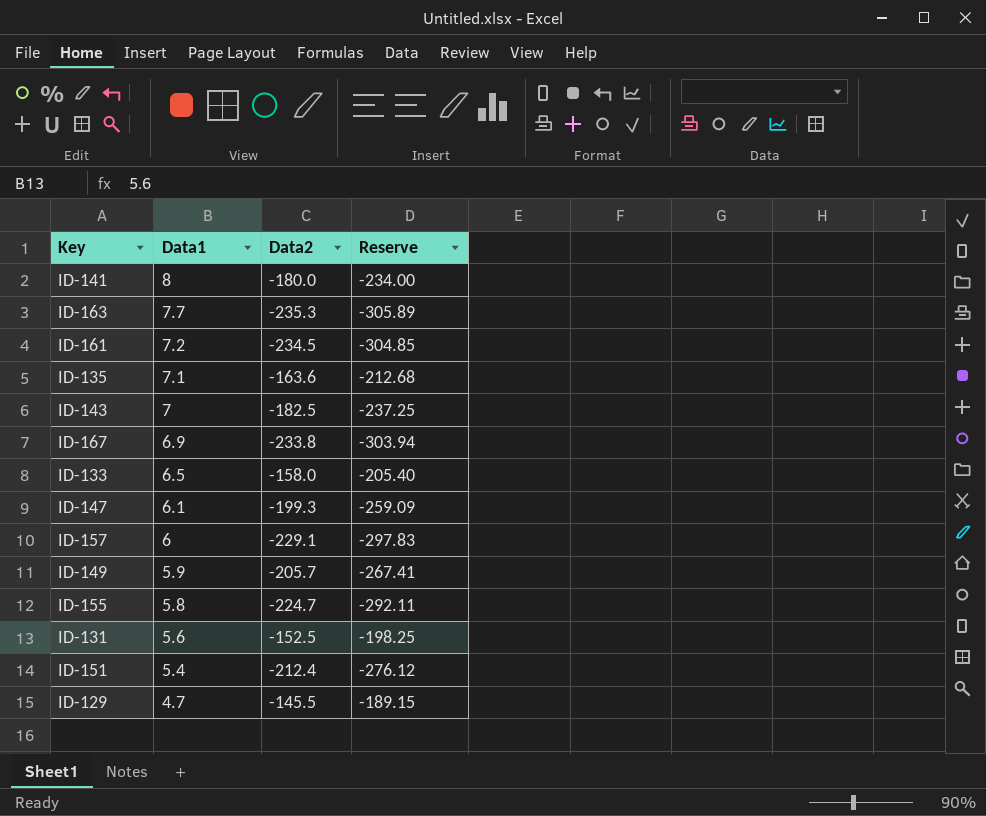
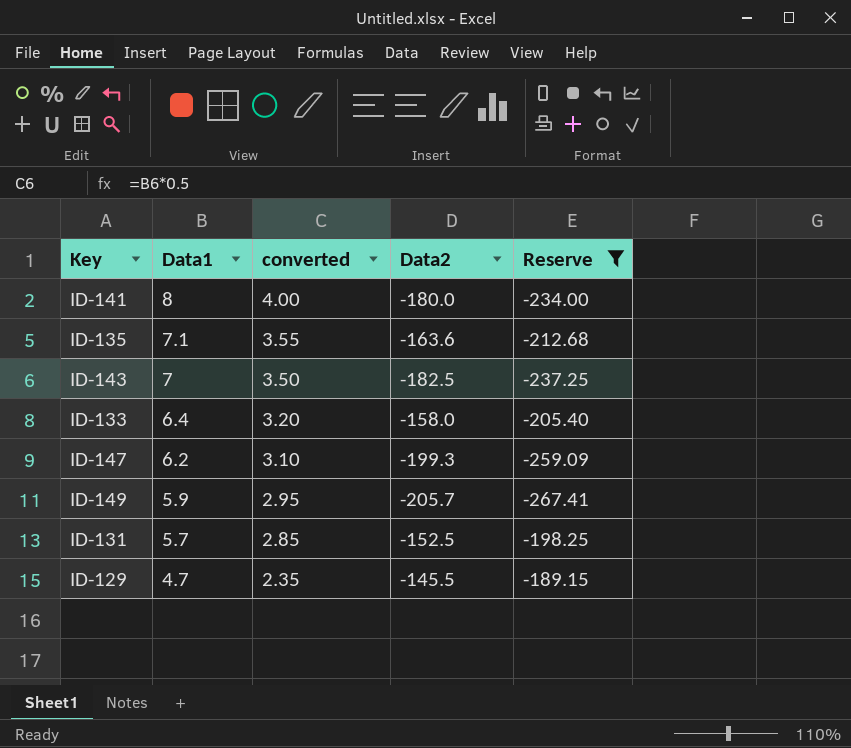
filter: none -> Reserve >= -267.41
column converted | formula: none -> [Data1] * 0.5
ID-133 | Data1: 6.5 -> 6.4
ID-147 | Data1: 6.1 -> 6.2
ID-131 | Data1: 5.6 -> 5.7

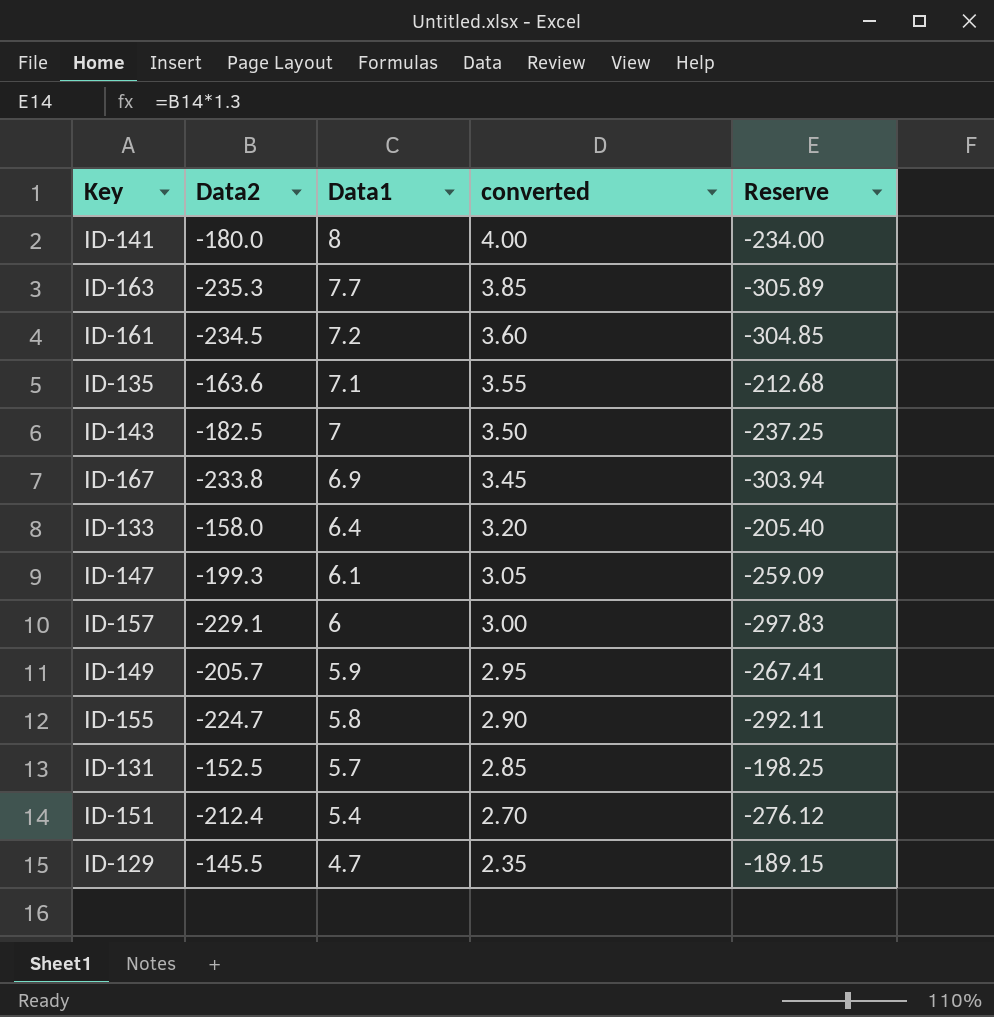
filter: Reserve >= -267.41 -> none
column Data2 | position: 4 -> 2
ID-147 | Data1: 6.2 -> 6.1
ID-147 | converted: 3.10 -> 3.05

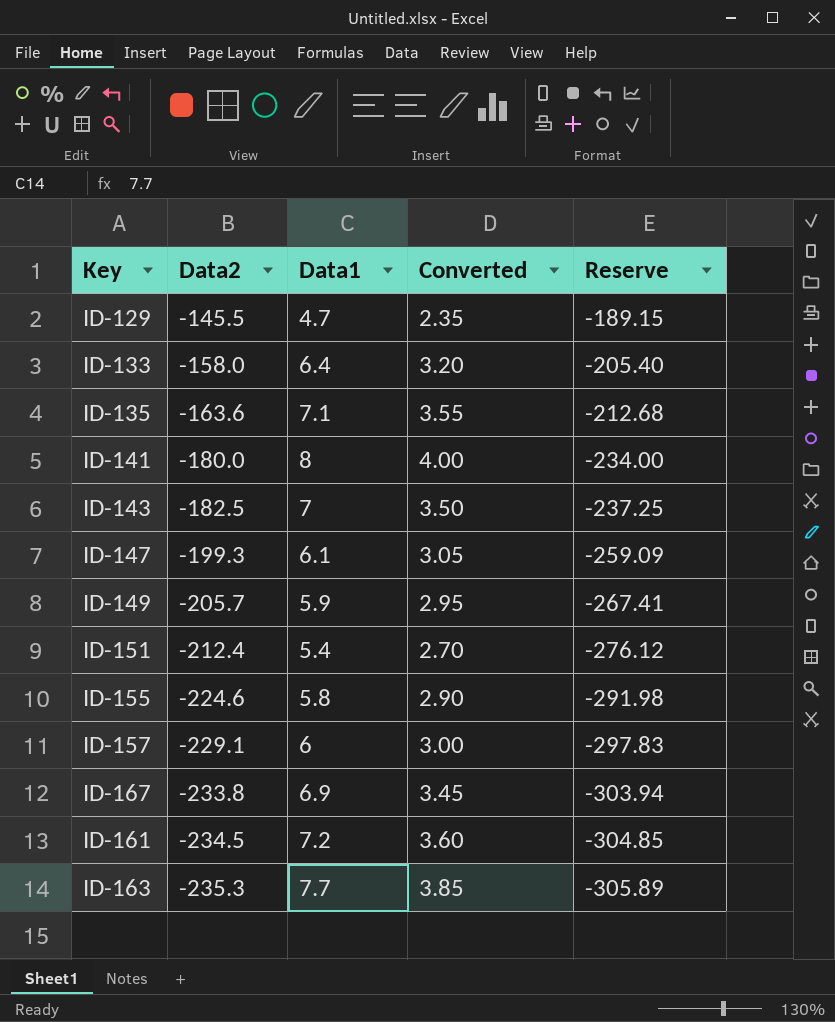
row order: Data1 descending -> Data2 descending
column name: converted -> Converted
row ID-131: -152.5 | 5.7 | 2.85 | -198.25 -> none
ID-155 | Data2: -224.7 -> -224.6
ID-155 | Reserve: -292.11 -> -291.98

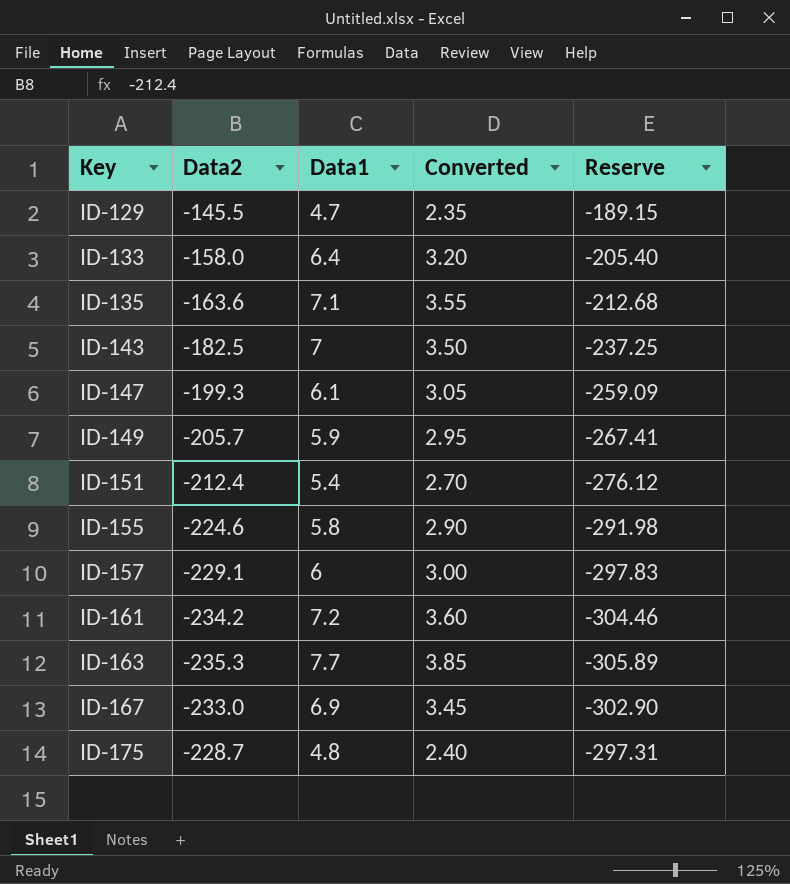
row order: Data2 descending -> Key ascending
row ID-141: -180.0 | 8 | 4.00 | -234.00 -> none
ID-161 | Data2: -234.5 -> -234.2
ID-161 | Reserve: -304.85 -> -304.46
ID-167 | Data2: -233.8 -> -233.0
ID-167 | Reserve: -303.94 -> -302.90
row ID-175: none -> -228.7 | 4.8 | 2.40 | -297.31

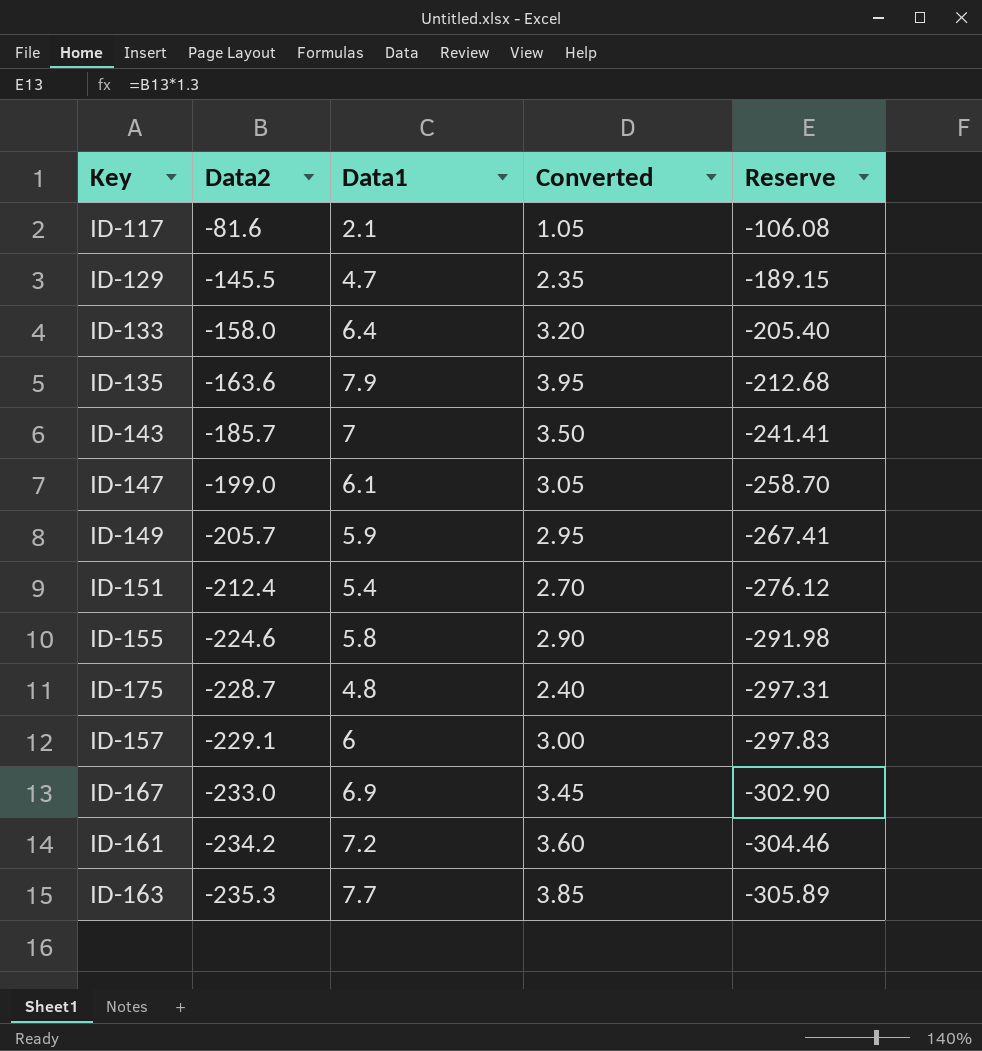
row order: Key ascending -> Data2 descending
row ID-117: none -> -81.6 | 2.1 | 1.05 | -106.08
ID-135 | Data1: 7.1 -> 7.9
ID-135 | Converted: 3.55 -> 3.95
ID-143 | Data2: -182.5 -> -185.7
ID-143 | Reserve: -237.25 -> -241.41
ID-147 | Data2: -199.3 -> -199.0
ID-147 | Reserve: -259.09 -> -258.70

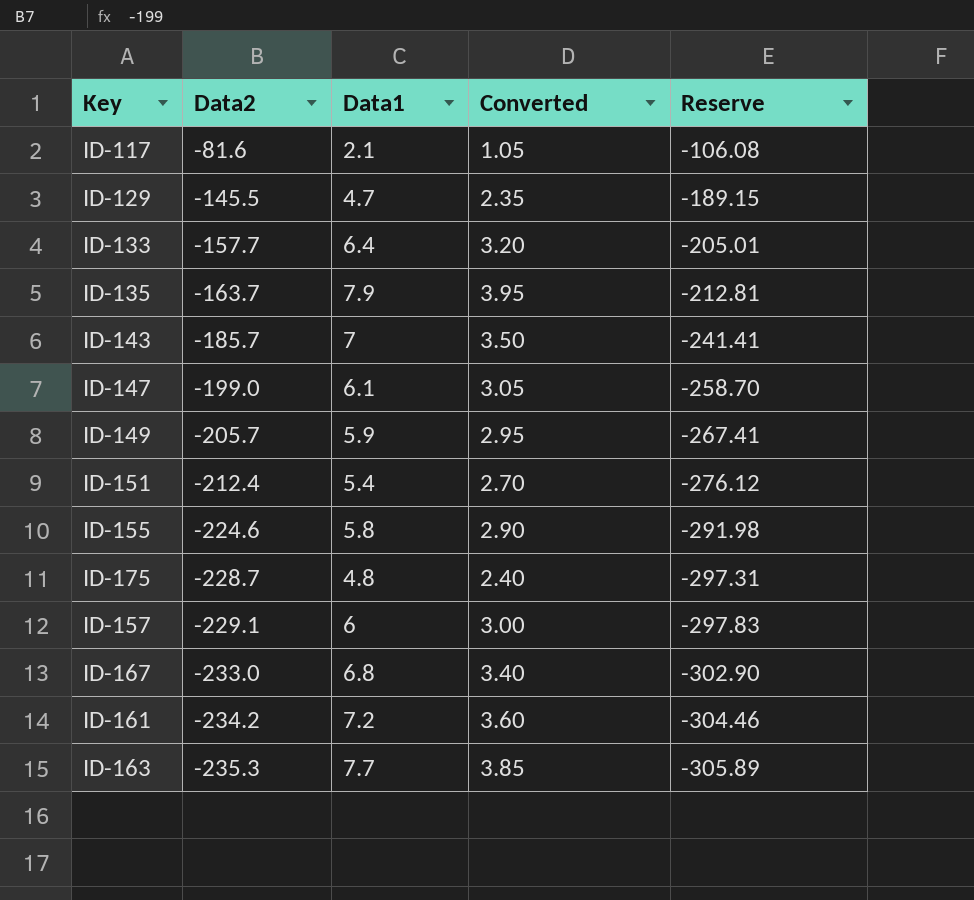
ID-133 | Data2: -158.0 -> -157.7
ID-133 | Reserve: -205.40 -> -205.01
ID-135 | Data2: -163.6 -> -163.7
ID-135 | Reserve: -212.68 -> -212.81
ID-167 | Data1: 6.9 -> 6.8
ID-167 | Converted: 3.45 -> 3.40

